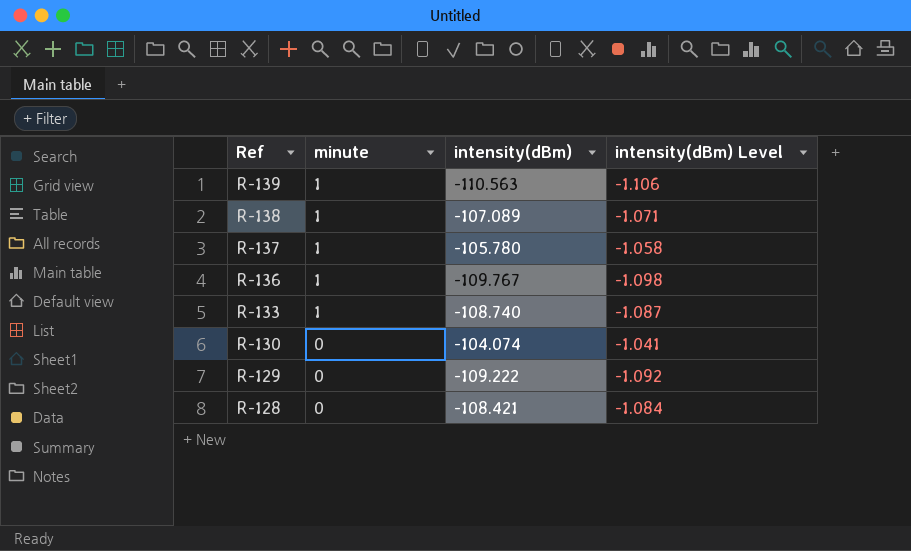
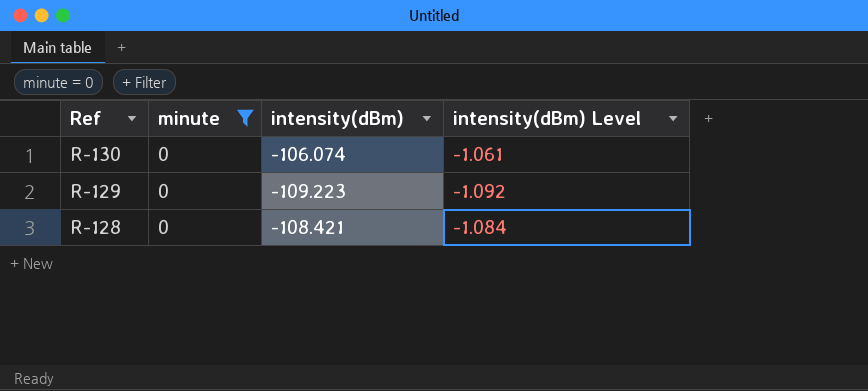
filter: none -> minute = 0
R-130 | intensity(dBm): -104.074 -> -106.074
R-130 | intensity(dBm) Level: -1.041 -> -1.061
R-129 | intensity(dBm): -109.222 -> -109.223

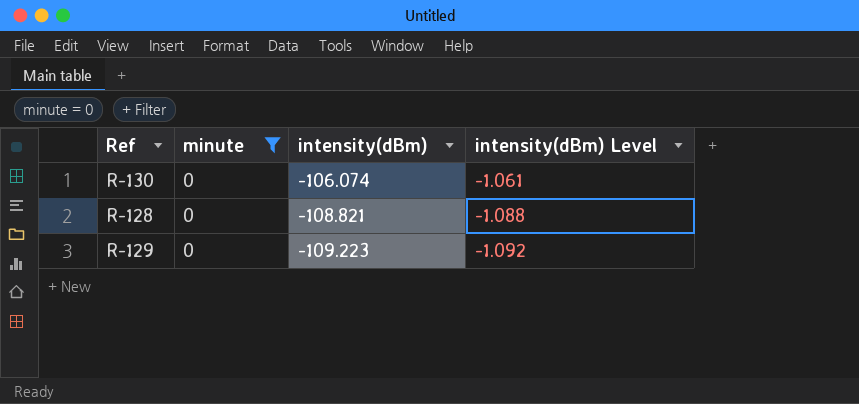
row order: Ref descending -> intensity(dBm) descending
R-128 | intensity(dBm): -108.421 -> -108.821
R-128 | intensity(dBm) Level: -1.084 -> -1.088

